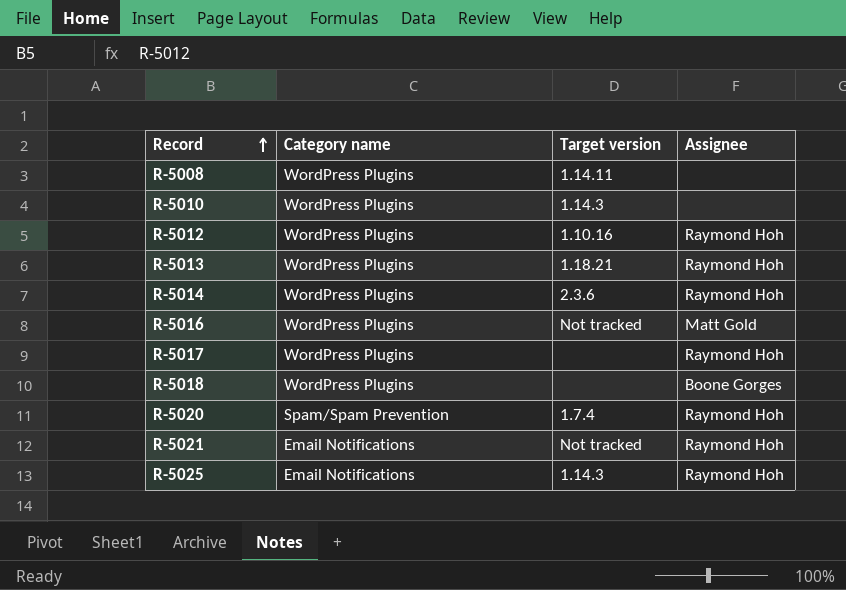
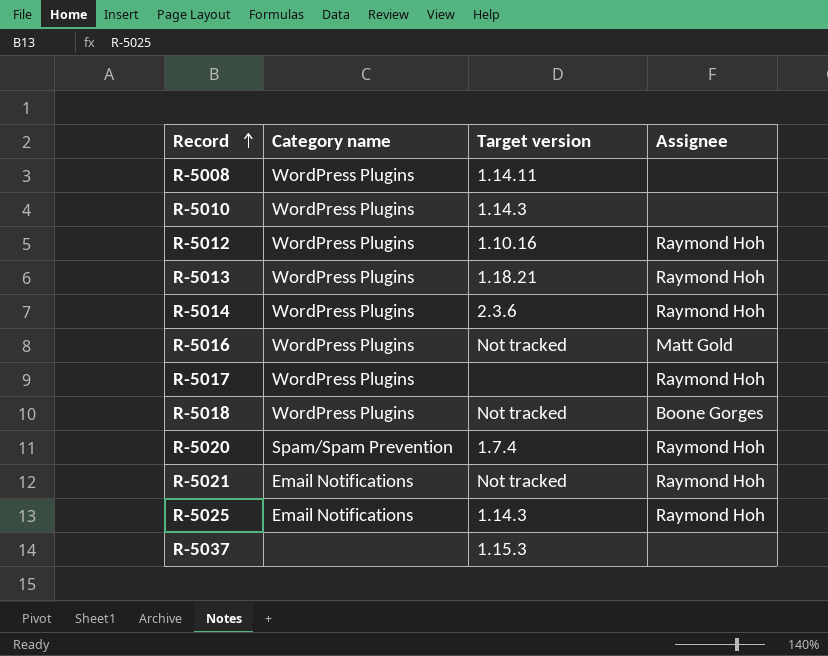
R-5018 | Target version: none -> Not tracked
row R-5037: none -> none | 1.15.3 | none

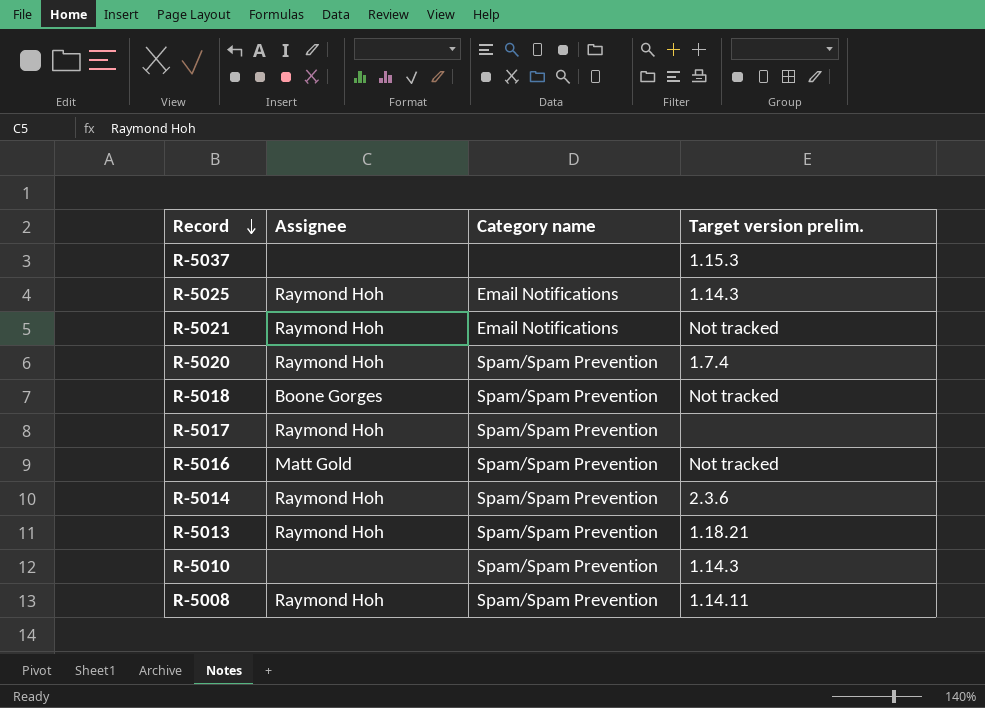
row order: Record ascending -> Record descending
column Assignee | position: 4 -> 2
column name: Target version -> Target version prelim.
row R-5012: WordPress Plugins | 1.10.16 | Raymond Hoh -> none
R-5018 | Category name: WordPress Plugins -> Spam/Spam Prevention
R-5017 | Category name: WordPress Plugins -> Spam/Spam Prevention
R-5016 | Category name: WordPress Plugins -> Spam/Spam Prevention
R-5014 | Category name: WordPress Plugins -> Spam/Spam Prevention
R-5013 | Category name: WordPress Plugins -> Spam/Spam Prevention
R-5010 | Category name: WordPress Plugins -> Spam/Spam Prevention
R-5008 | Assignee: none -> Raymond Hoh
R-5008 | Category name: WordPress Plugins -> Spam/Spam Prevention

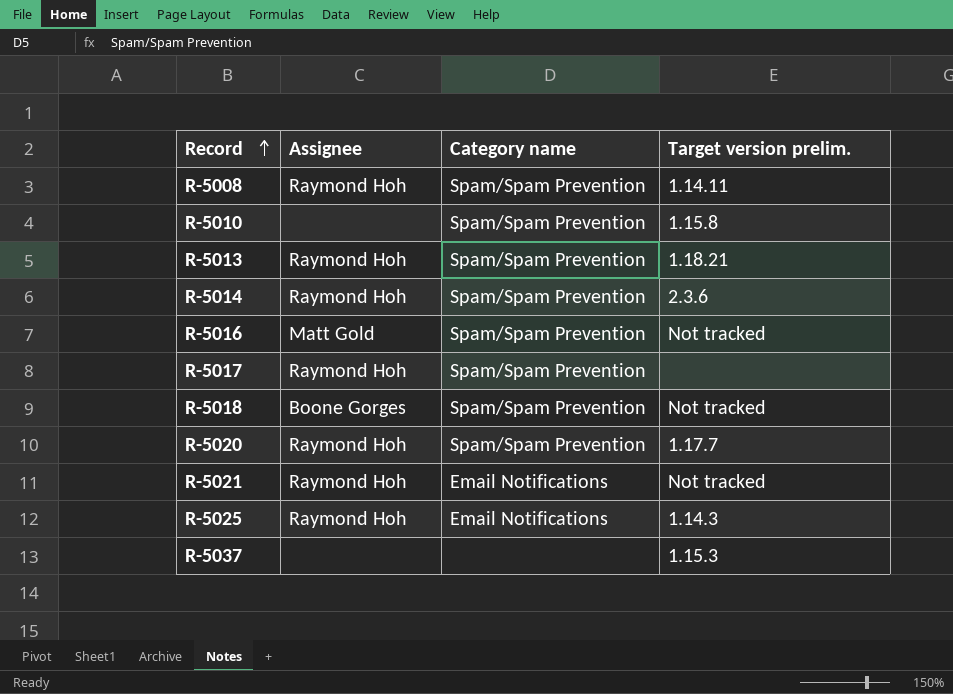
row order: Record descending -> Record ascending
R-5010 | Target version prelim.: 1.14.3 -> 1.15.8
R-5020 | Target version prelim.: 1.7.4 -> 1.17.7

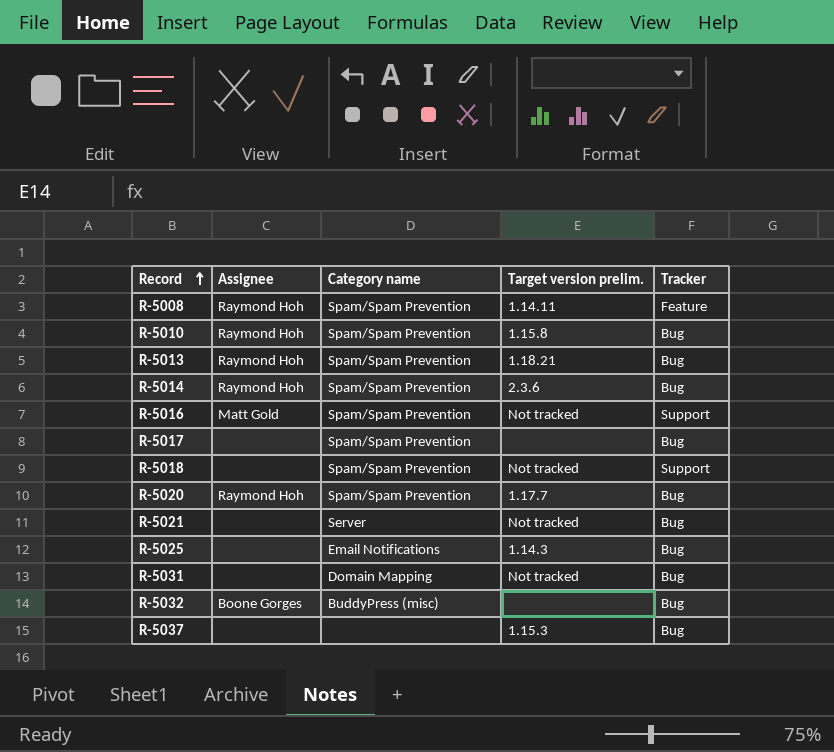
column Tracker | position: none -> 5
R-5010 | Assignee: none -> Raymond Hoh
R-5017 | Assignee: Raymond Hoh -> none
R-5018 | Assignee: Boone Gorges -> none
R-5021 | Assignee: Raymond Hoh -> none
R-5021 | Category name: Email Notifications -> Server
R-5025 | Assignee: Raymond Hoh -> none
row R-5031: none -> none | Domain Mapping | Not tracked | Bug
row R-5032: none -> Boone Gorges | BuddyPress (misc) | none | Bug

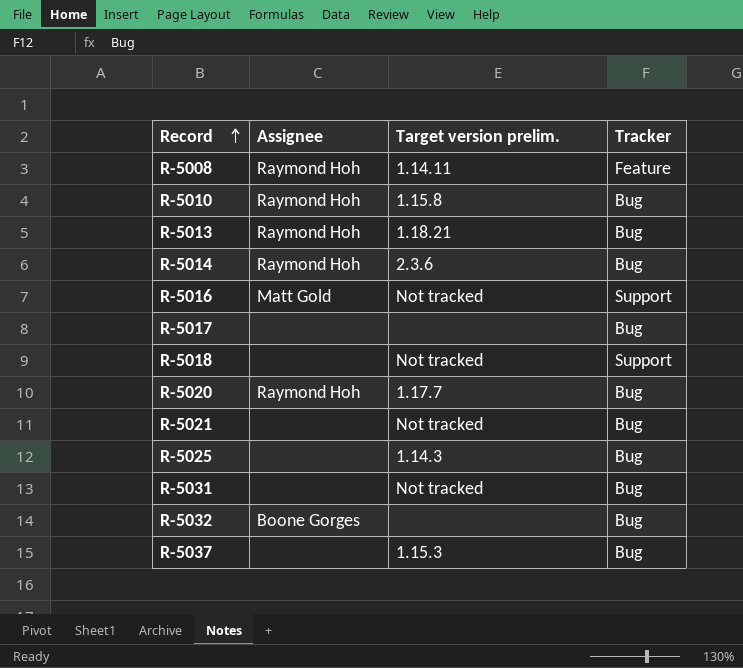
column Category name | position: 3 -> none

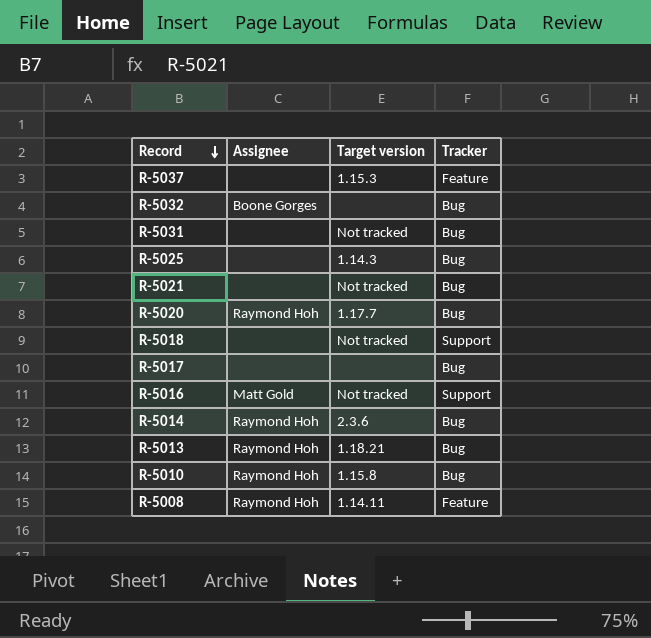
row order: Record ascending -> Record descending
column name: Target version prelim. -> Target version
R-5037 | Tracker: Bug -> Feature

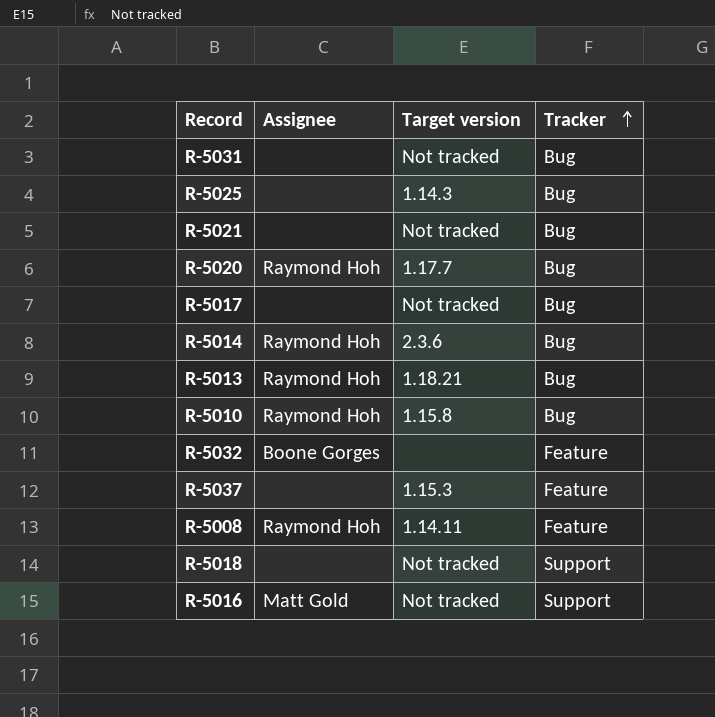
row order: Record descending -> Tracker ascending
R-5017 | Target version: none -> Not tracked
R-5032 | Tracker: Bug -> Feature

